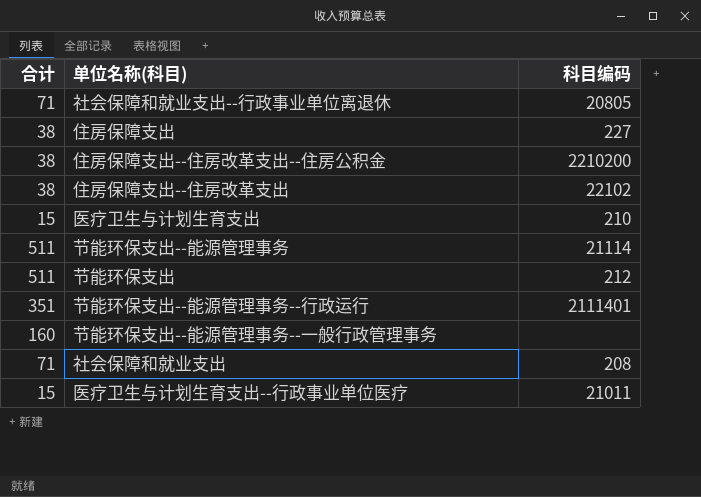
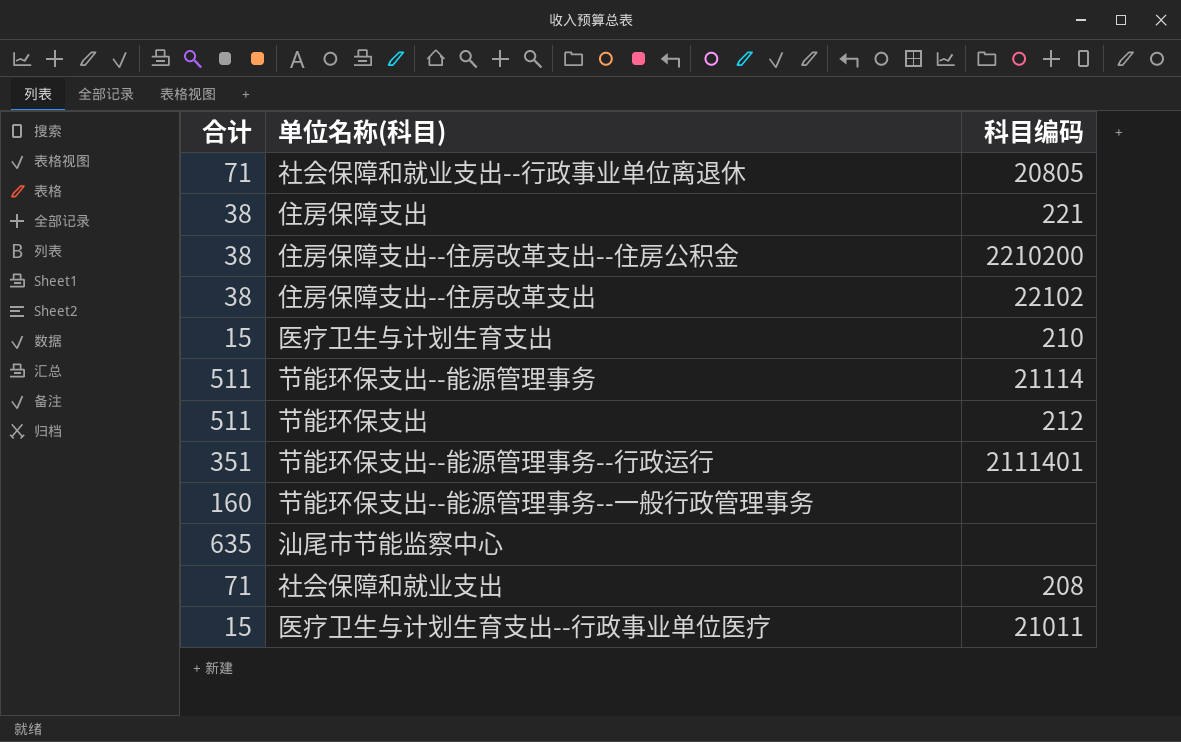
住房保障支出 | 科目编码: 227 -> 221
row 汕尾市节能监察中心: none -> 635 | none

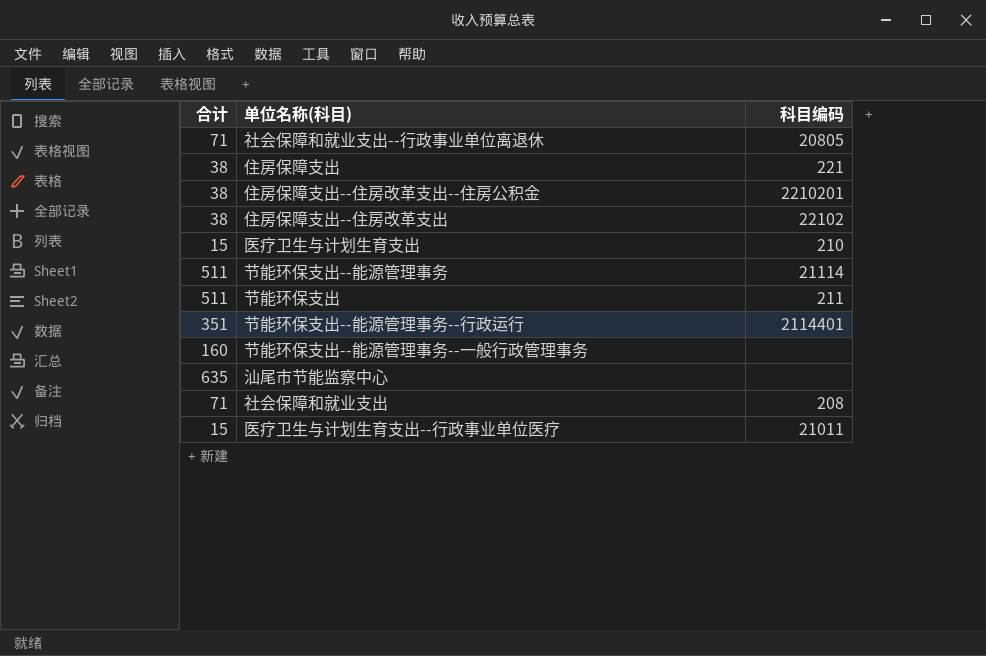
住房保障支出--住房改革支出--住房公积金 | 科目编码: 2210200 -> 2210201
节能环保支出 | 科目编码: 212 -> 211
节能环保支出--能源管理事务--行政运行 | 科目编码: 2111401 -> 2114401

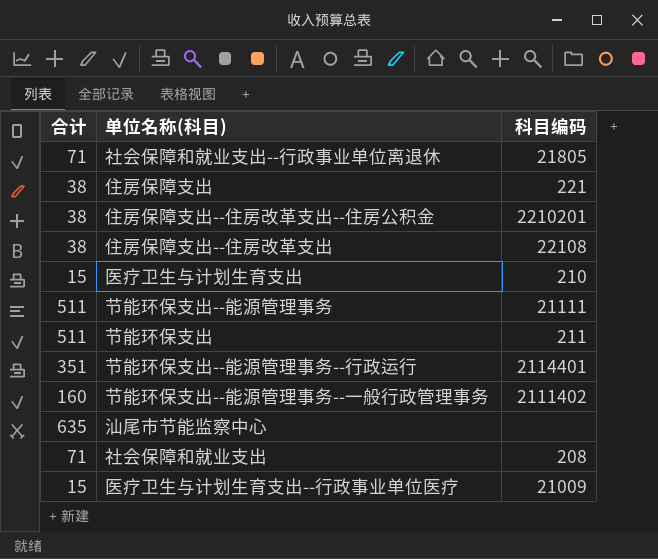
社会保障和就业支出--行政事业单位离退休 | 科目编码: 20805 -> 21805
住房保障支出--住房改革支出 | 科目编码: 22102 -> 22108
节能环保支出--能源管理事务 | 科目编码: 21114 -> 21111
节能环保支出--能源管理事务--一般行政管理事务 | 科目编码: none -> 2111402
医疗卫生与计划生育支出--行政事业单位医疗 | 科目编码: 21011 -> 21009

